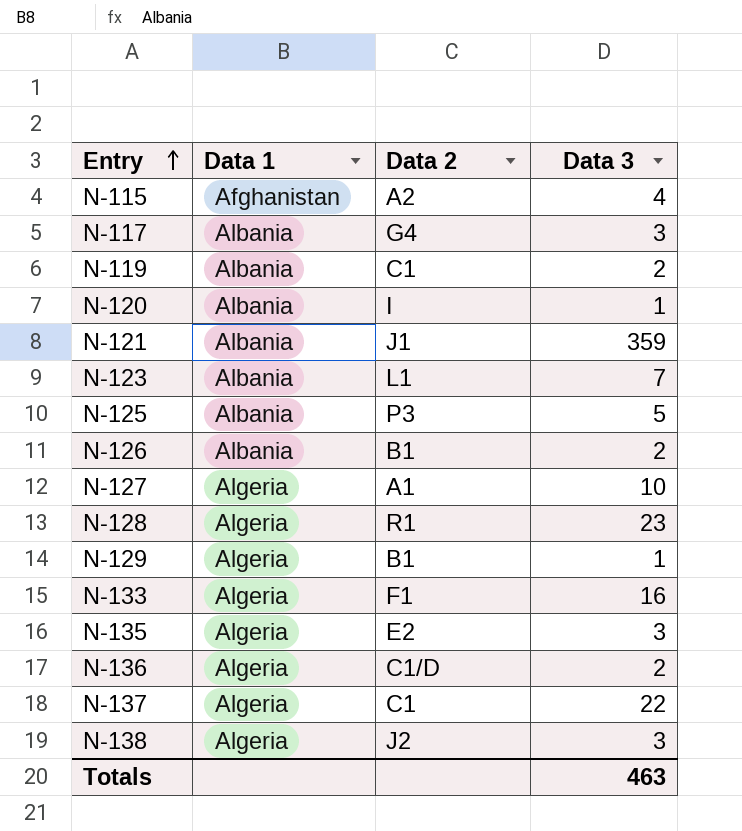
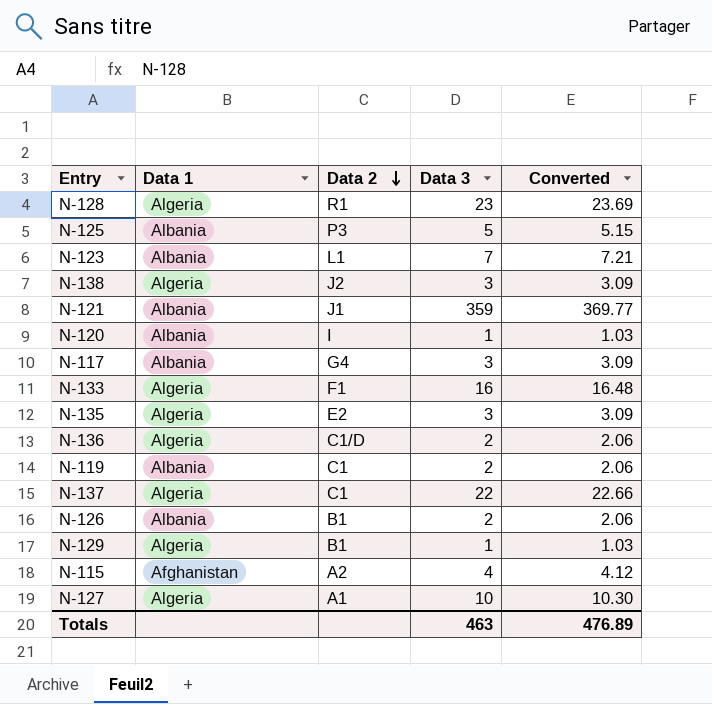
row order: Entry ascending -> Data 2 descending
column Converted | formula: none -> [Data 3] * 1.03

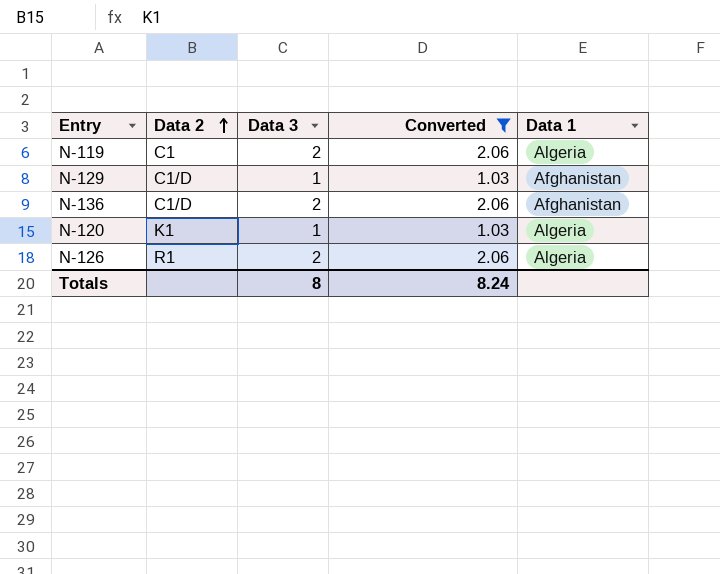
filter: none -> Converted <= 2.06
row order: Data 2 descending -> Data 2 ascending
column Data 1 | position: 2 -> 5
N-119 | Data 1: Albania -> Algeria
N-129 | Data 2: B1 -> C1/D
N-129 | Data 1: Algeria -> Afghanistan
N-136 | Data 1: Algeria -> Afghanistan
N-120 | Data 2: I -> K1
N-120 | Data 1: Albania -> Algeria
N-126 | Data 2: B1 -> R1
N-126 | Data 1: Albania -> Algeria
Totals | Data 3: 463 -> 8
Totals | Converted: 476.89 -> 8.24

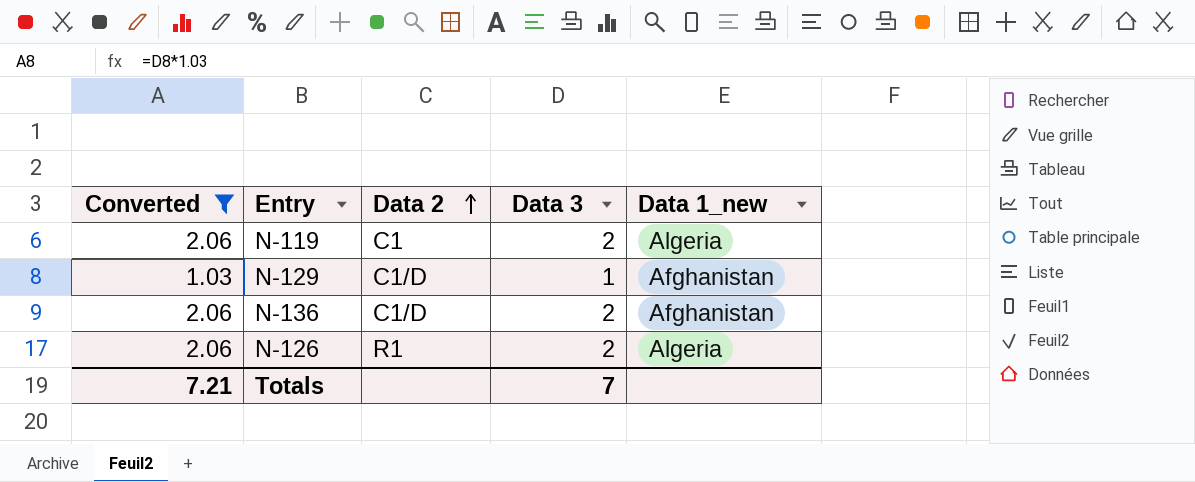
column Converted | position: 4 -> 1
column name: Data 1 -> Data 1_new
row N-120: K1 | 1 | 1.03 | Algeria -> none
Totals | Converted: 8.24 -> 7.21
Totals | Data 3: 8 -> 7

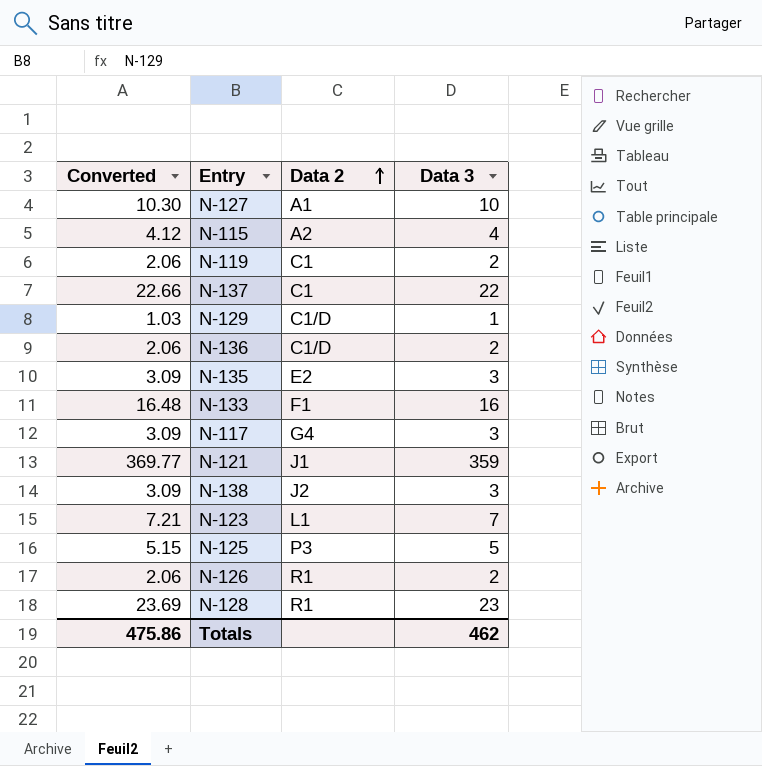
filter: Converted <= 2.06 -> none
column Data 1_new | position: 5 -> none
Totals | Converted: 7.21 -> 475.86
Totals | Data 3: 7 -> 462

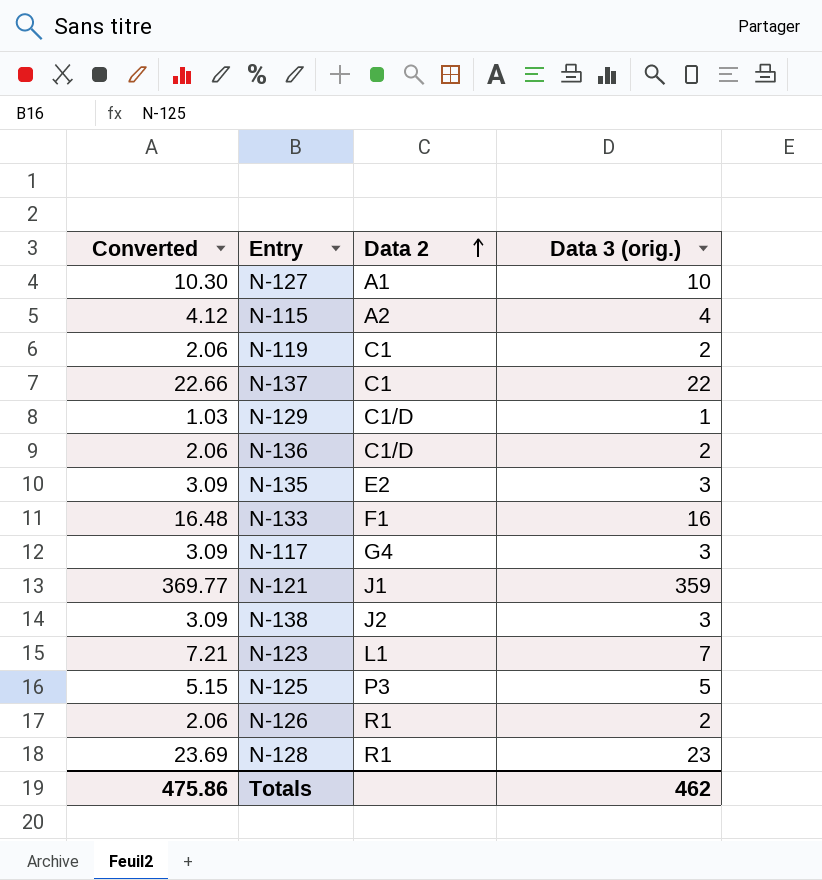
column name: Data 3 -> Data 3 (orig.)

